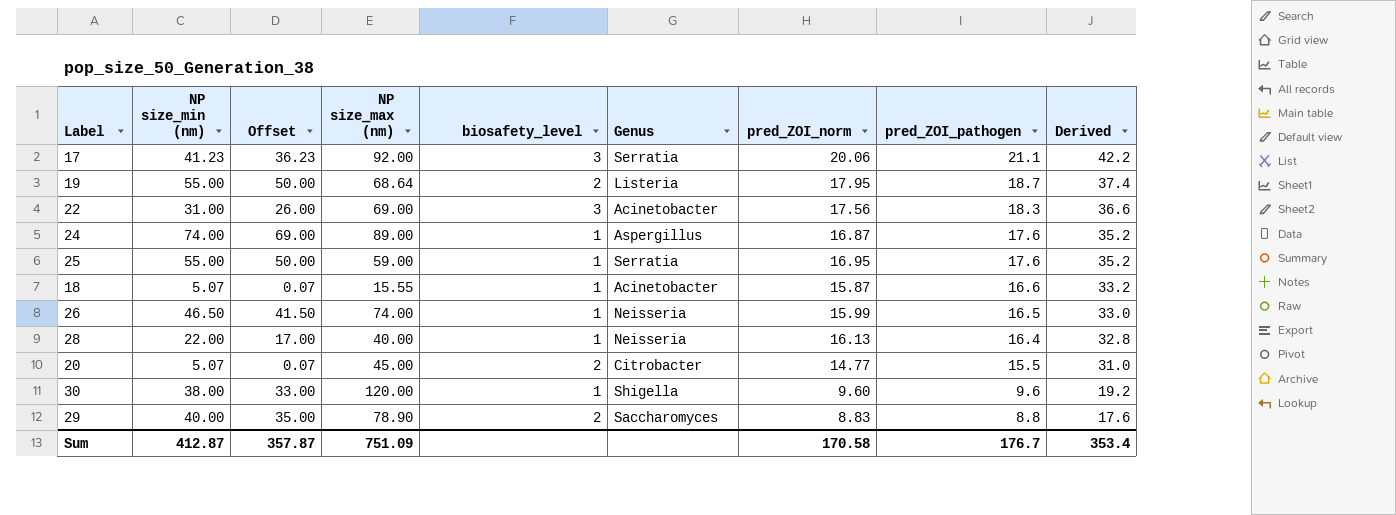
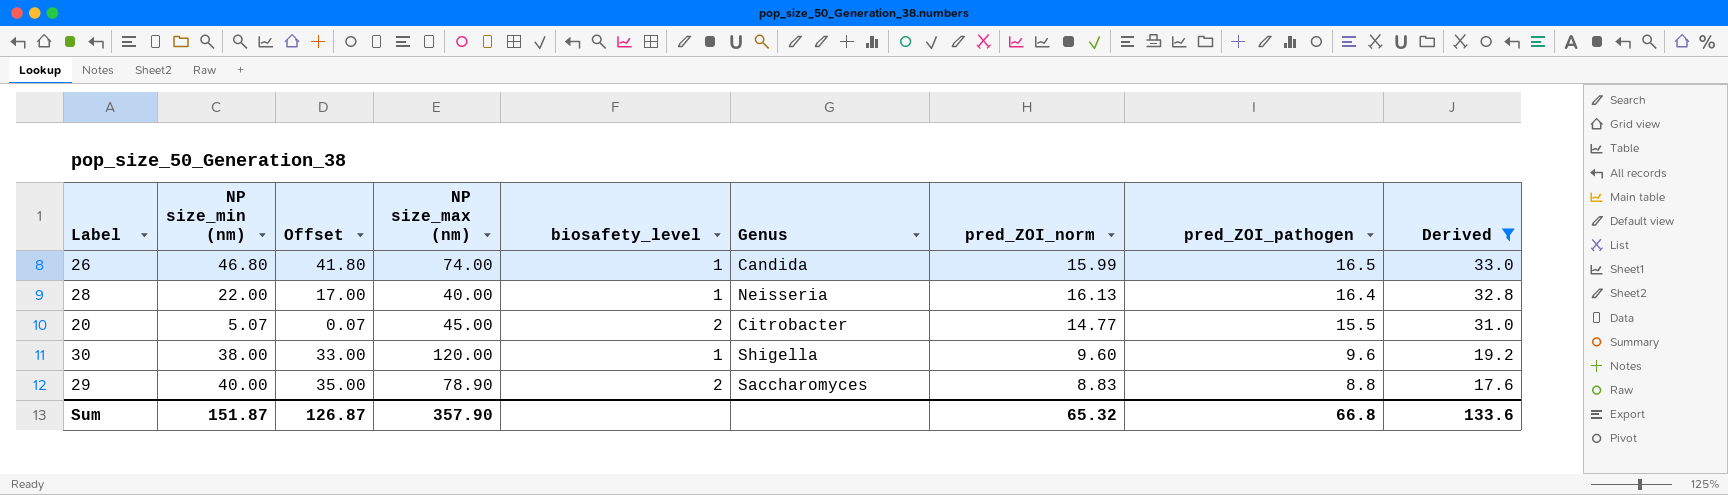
filter: none -> Derived <= 33.0
26 | NP size_min (nm): 46.50 -> 46.80
26 | Offset: 41.50 -> 41.80
26 | Genus: Neisseria -> Candida
Sum | NP size_min (nm): 412.87 -> 151.87
Sum | Offset: 357.87 -> 126.87
Sum | NP size_max (nm): 751.09 -> 357.90
Sum | pred_ZOI_norm: 170.58 -> 65.32
Sum | pred_ZOI_pathogen: 176.7 -> 66.8
Sum | Derived: 353.4 -> 133.6

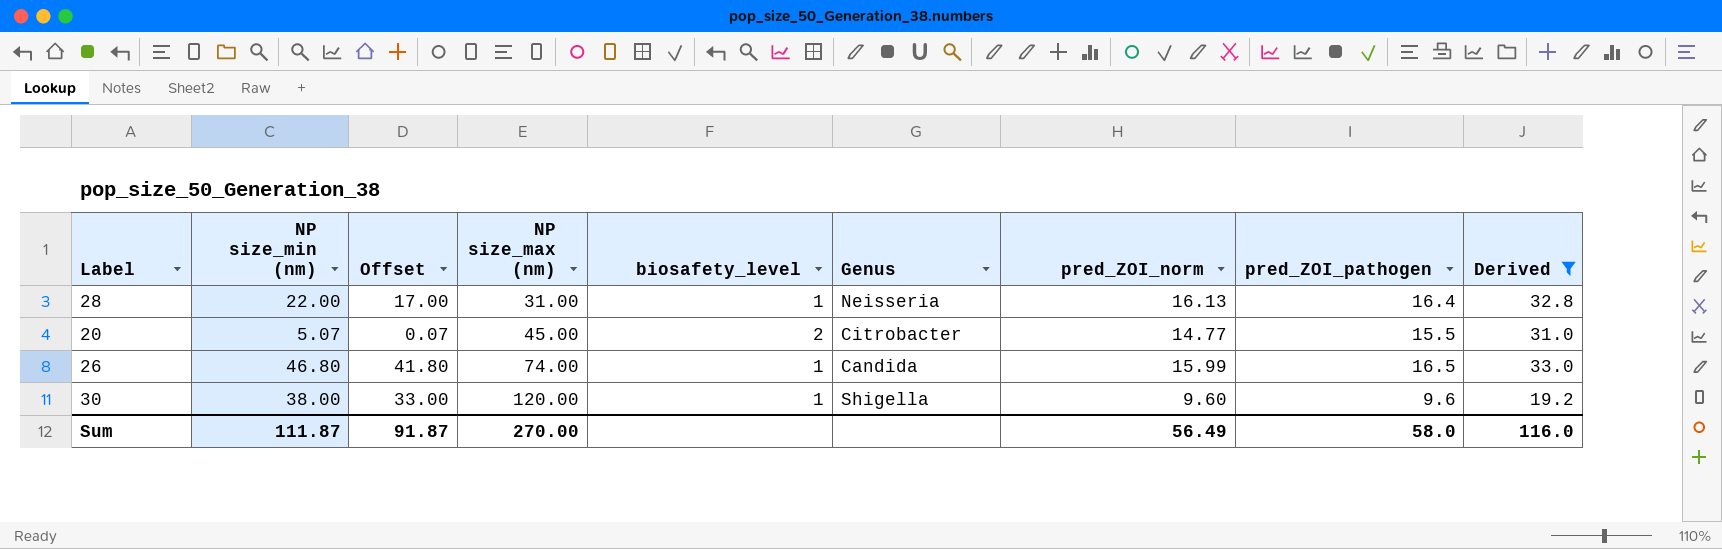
row order: pred_ZOI_pathogen descending -> NP size_max (nm) ascending
row 29: 40.00 | 35.00 | 78.90 | 2 | Saccharomyces | 8.83 | 8.8 | 17.6 -> none
28 | NP size_max (nm): 40.00 -> 31.00
Sum | NP size_min (nm): 151.87 -> 111.87
Sum | Offset: 126.87 -> 91.87
Sum | NP size_max (nm): 357.90 -> 270.00
Sum | pred_ZOI_norm: 65.32 -> 56.49
Sum | pred_ZOI_pathogen: 66.8 -> 58.0
Sum | Derived: 133.6 -> 116.0

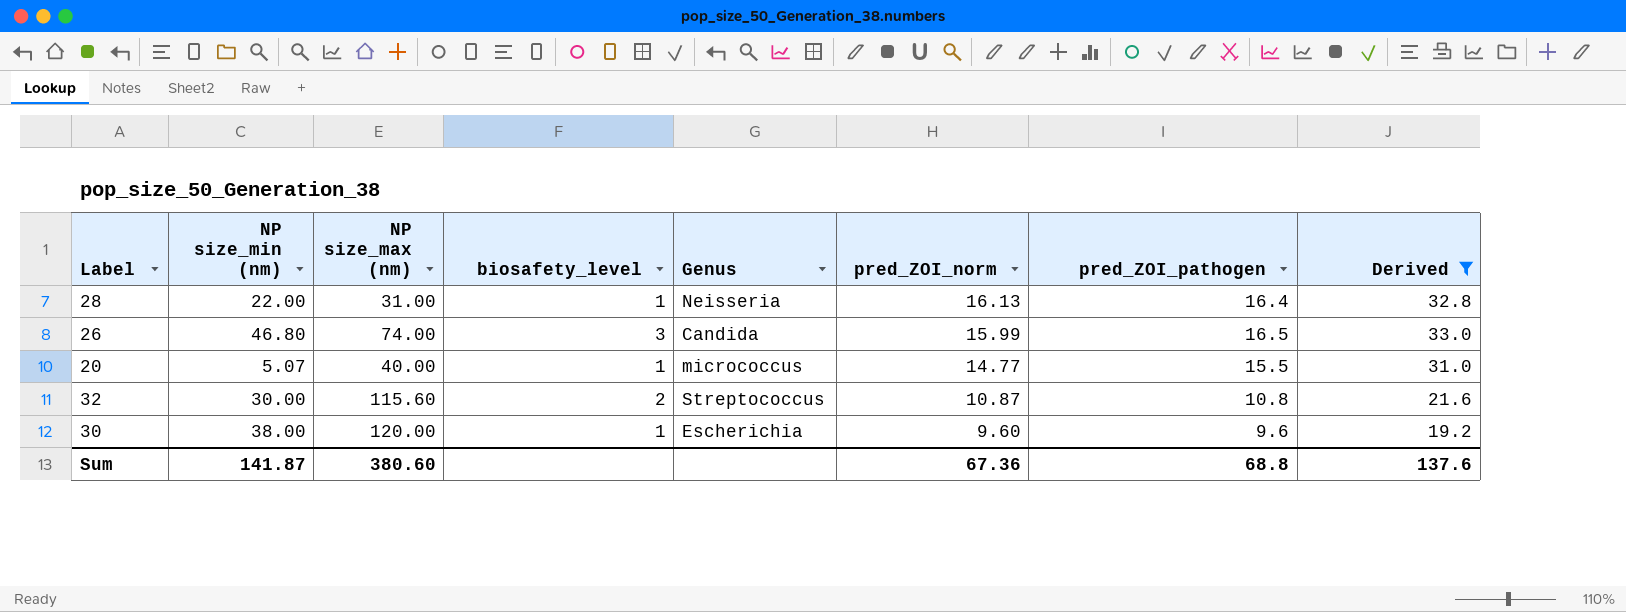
row order: NP size_max (nm) ascending -> pred_ZOI_norm descending
column Offset | formula: [NP size_min (nm)] - 5 -> none
26 | biosafety_level: 1 -> 3
20 | NP size_max (nm): 45.00 -> 40.00
20 | biosafety_level: 2 -> 1
20 | Genus: Citrobacter -> micrococcus
row 32: none -> 30.00 | 115.60 | 2 | Streptococcus | 10.87 | 10.8 | 21.6
30 | Genus: Shigella -> Escherichia
Sum | NP size_min (nm): 111.87 -> 141.87
Sum | NP size_max (nm): 270.00 -> 380.60
Sum | pred_ZOI_norm: 56.49 -> 67.36
Sum | pred_ZOI_pathogen: 58.0 -> 68.8
Sum | Derived: 116.0 -> 137.6

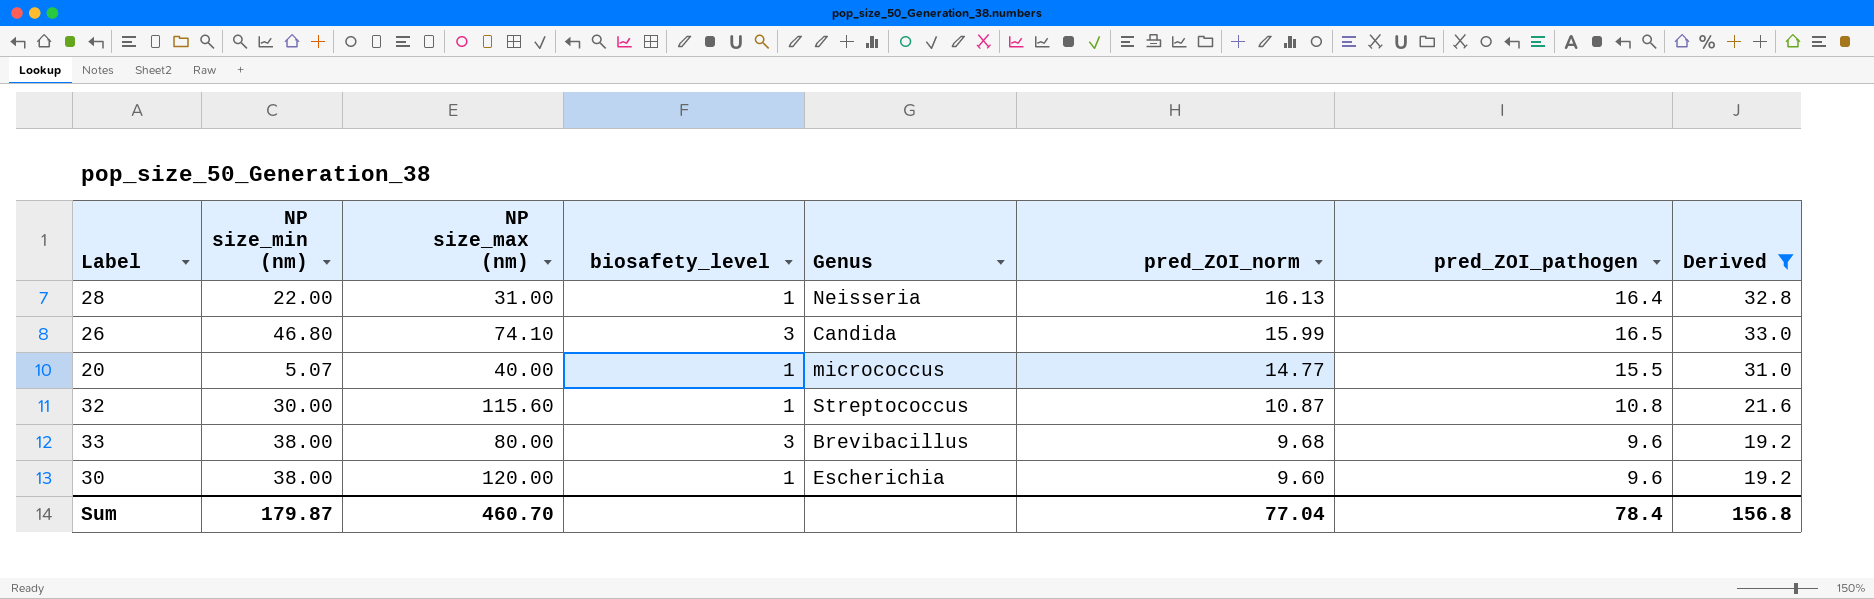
26 | NP size_max (nm): 74.00 -> 74.10
32 | biosafety_level: 2 -> 1
row 33: none -> 38.00 | 80.00 | 3 | Brevibacillus | 9.68 | 9.6 | 19.2
Sum | NP size_min (nm): 141.87 -> 179.87
Sum | NP size_max (nm): 380.60 -> 460.70
Sum | pred_ZOI_norm: 67.36 -> 77.04
Sum | pred_ZOI_pathogen: 68.8 -> 78.4
Sum | Derived: 137.6 -> 156.8

